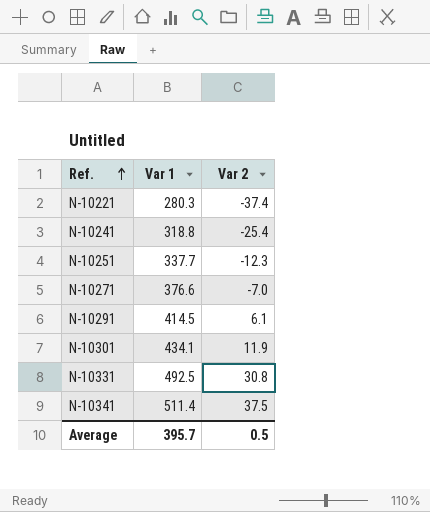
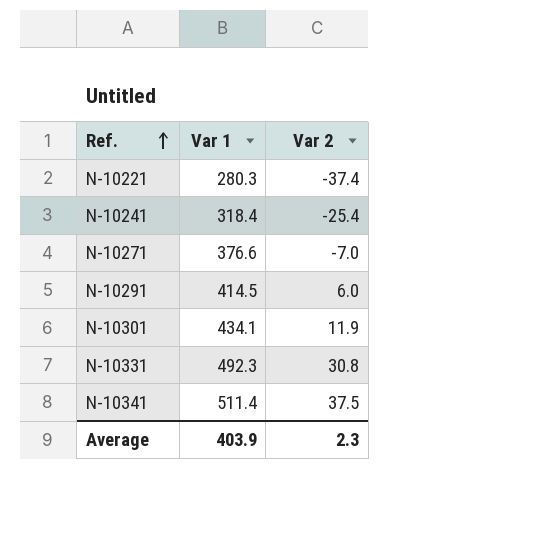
row N-10251: 337.7 | -12.3 -> none
N-10241 | Var 1: 318.8 -> 318.4
N-10291 | Var 2: 6.1 -> 6.0
N-10331 | Var 1: 492.5 -> 492.3
Average | Var 1: 395.7 -> 403.9
Average | Var 2: 0.5 -> 2.3

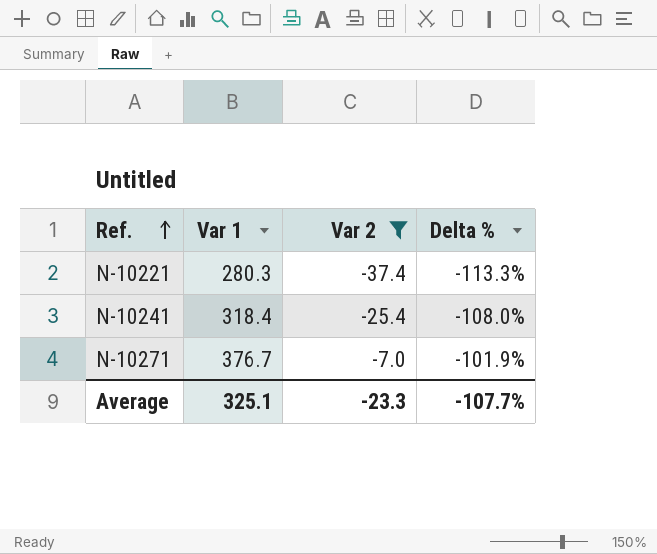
filter: none -> Var 2 <= -7.0
column Delta % | formula: none -> ([Var 2] - [Var 1]) / [Var 1]
N-10271 | Var 1: 376.6 -> 376.7
Average | Var 1: 403.9 -> 325.1
Average | Var 2: 2.3 -> -23.3

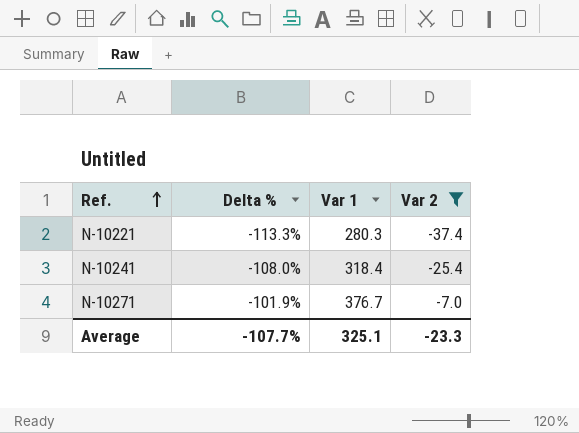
column Delta % | position: 4 -> 2

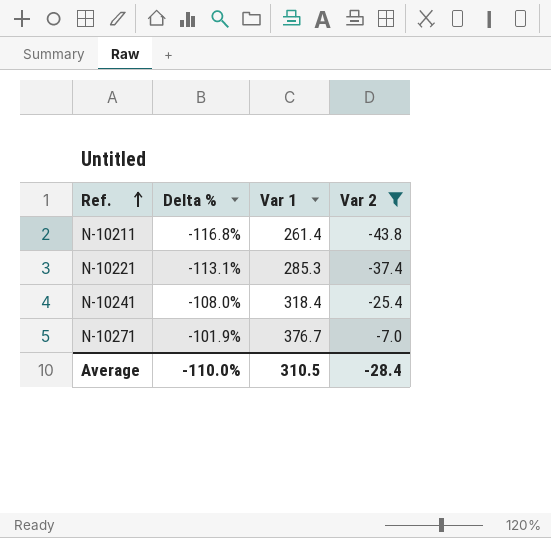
row N-10211: none -> -116.8% | 261.4 | -43.8
N-10221 | Delta %: -113.3% -> -113.1%
N-10221 | Var 1: 280.3 -> 285.3
Average | Delta %: -107.7% -> -110.0%
Average | Var 1: 325.1 -> 310.5
Average | Var 2: -23.3 -> -28.4

